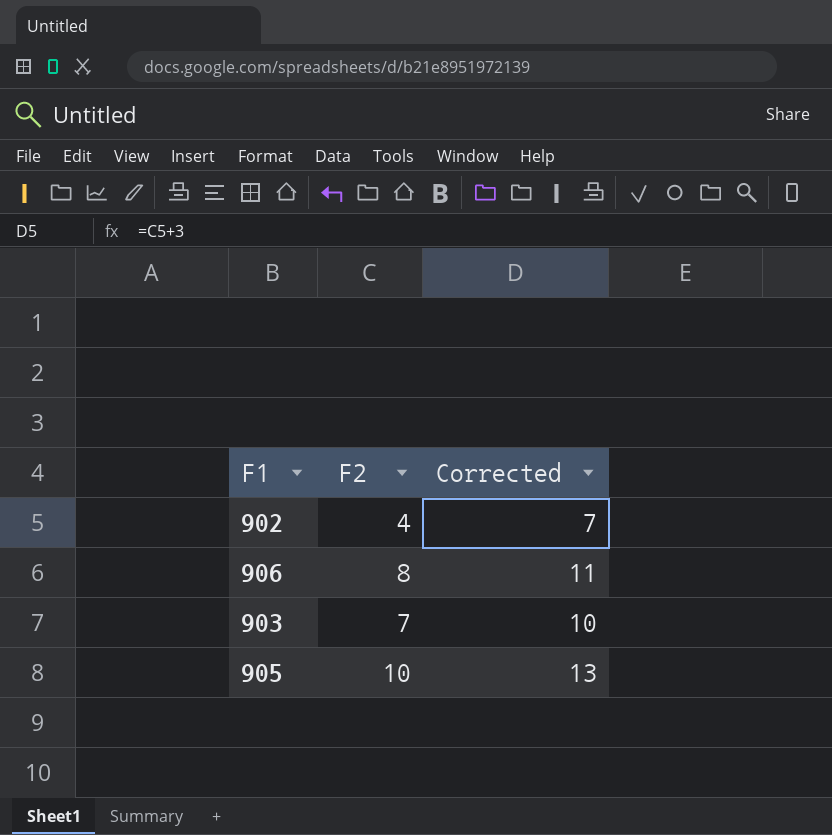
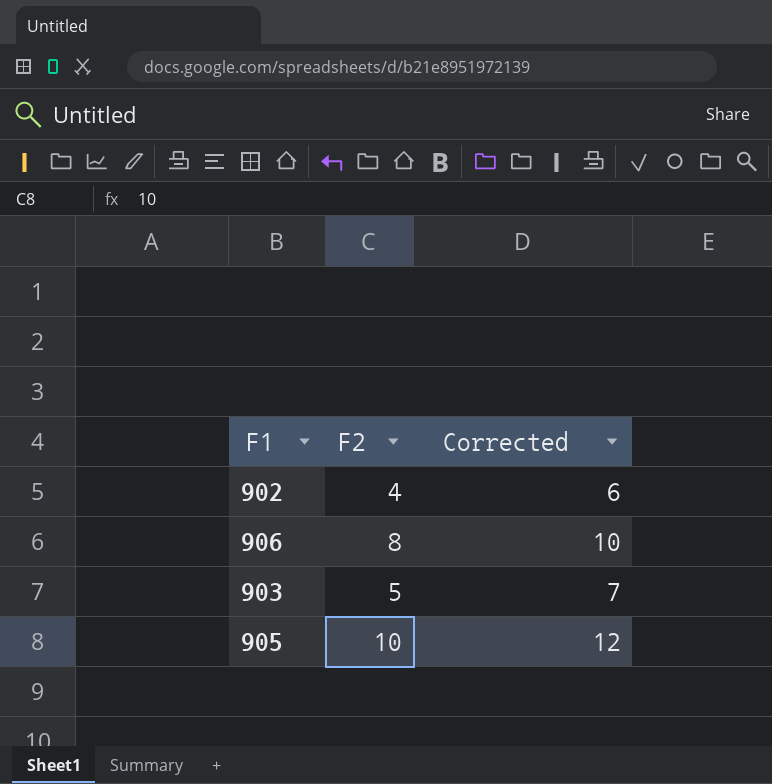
column Corrected | formula: [F2] + 3 -> [F2] + 2
903 | F2: 7 -> 5

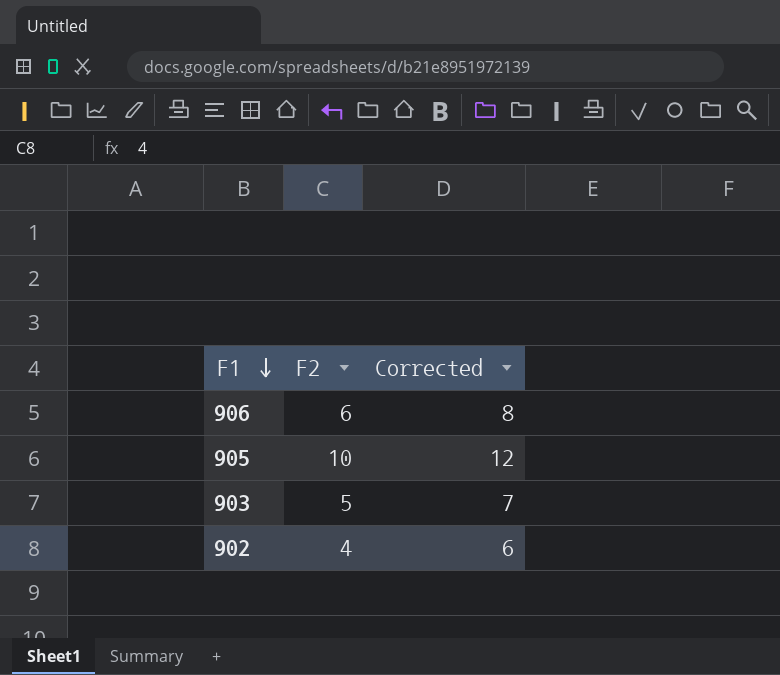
row order: none -> F1 descending
906 | F2: 8 -> 6
906 | Corrected: 10 -> 8

